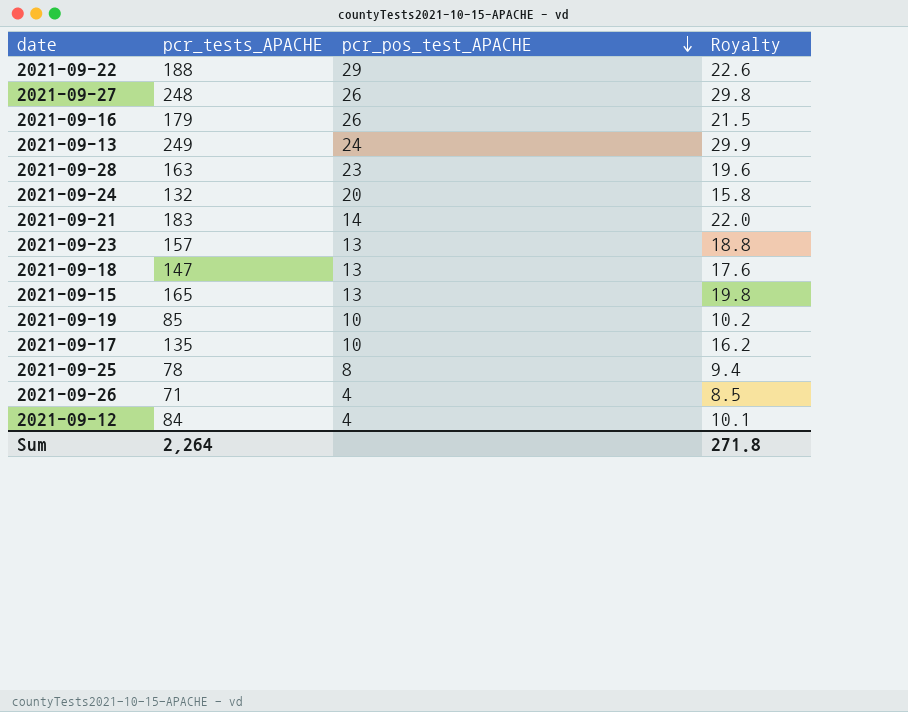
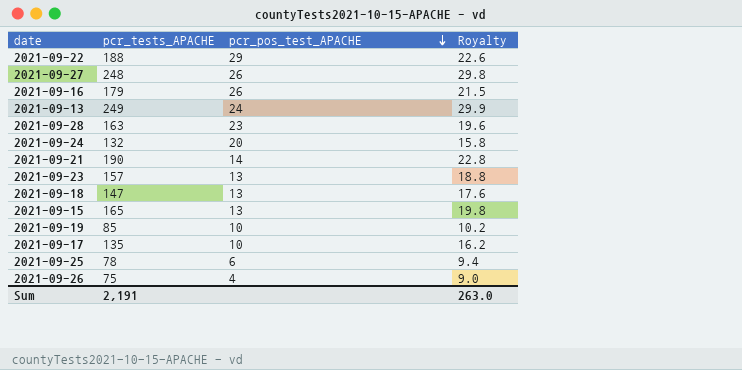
row 2021-09-12: 84 | 4 | 10.1 -> none
2021-09-21 | pcr_tests_APACHE: 183 -> 190
2021-09-21 | Royalty: 22.0 -> 22.8
2021-09-25 | pcr_pos_test_APACHE: 8 -> 6
2021-09-26 | pcr_tests_APACHE: 71 -> 75
2021-09-26 | Royalty: 8.5 -> 9.0
Sum | pcr_tests_APACHE: 2,264 -> 2,191
Sum | Royalty: 271.8 -> 263.0

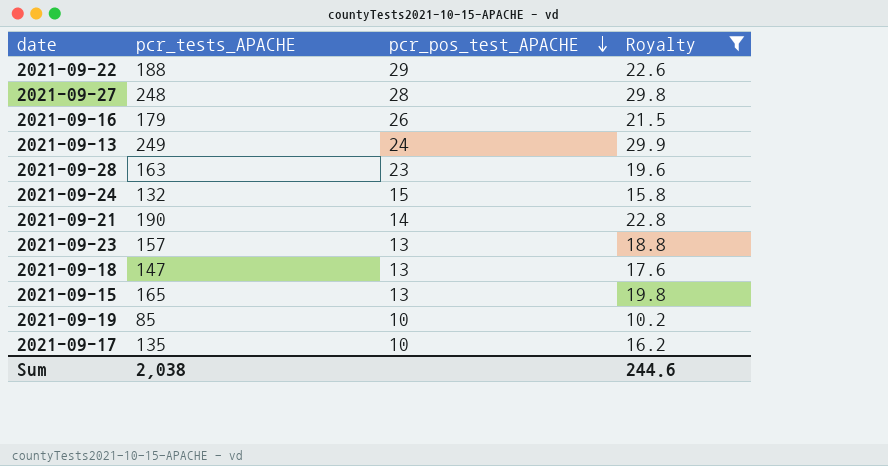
filter: none -> Royalty >= 10.2
2021-09-27 | pcr_pos_test_APACHE: 26 -> 28
2021-09-24 | pcr_pos_test_APACHE: 20 -> 15
Sum | pcr_tests_APACHE: 2,191 -> 2,038
Sum | Royalty: 263.0 -> 244.6

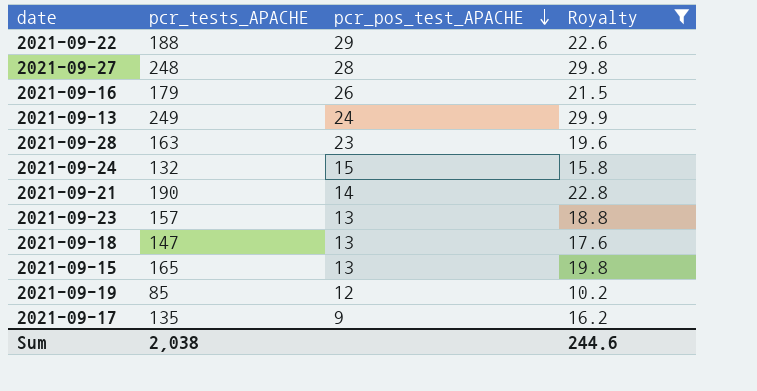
2021-09-19 | pcr_pos_test_APACHE: 10 -> 12
2021-09-17 | pcr_pos_test_APACHE: 10 -> 9

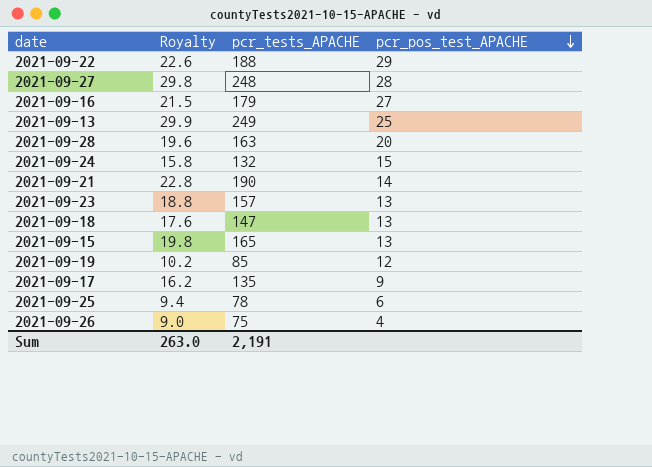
filter: Royalty >= 10.2 -> none
column Royalty | position: 4 -> 2
2021-09-16 | pcr_pos_test_APACHE: 26 -> 27
2021-09-13 | pcr_pos_test_APACHE: 24 -> 25
2021-09-28 | pcr_pos_test_APACHE: 23 -> 20
Sum | Royalty: 244.6 -> 263.0
Sum | pcr_tests_APACHE: 2,038 -> 2,191

